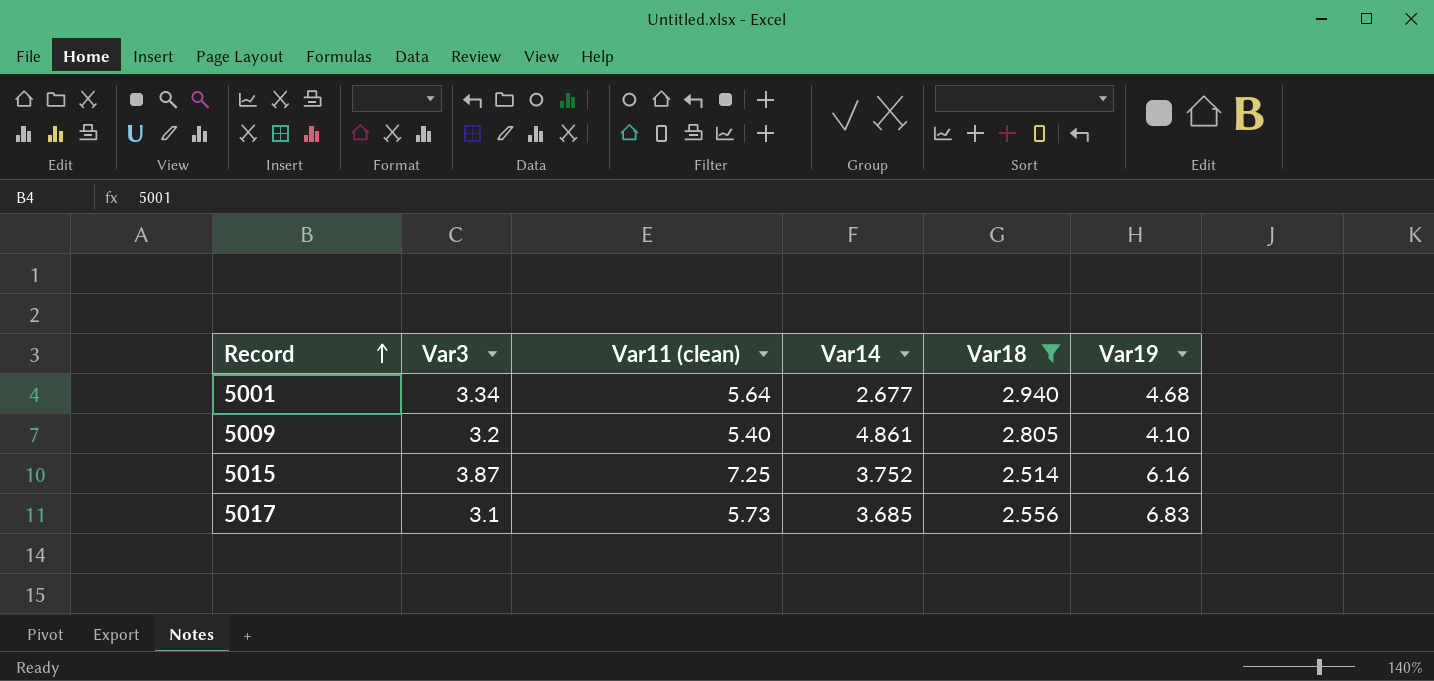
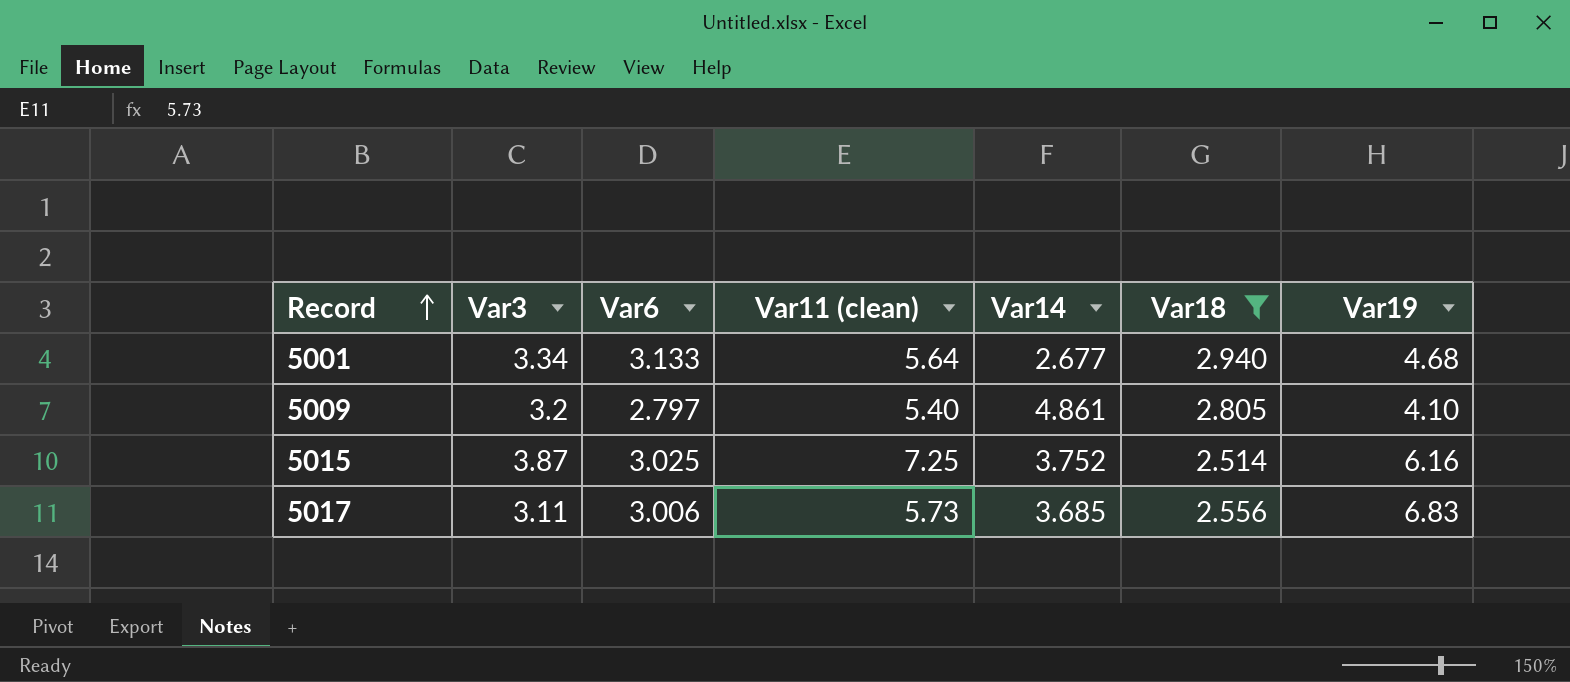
column Var6 | position: none -> 3
5017 | Var3: 3.1 -> 3.11

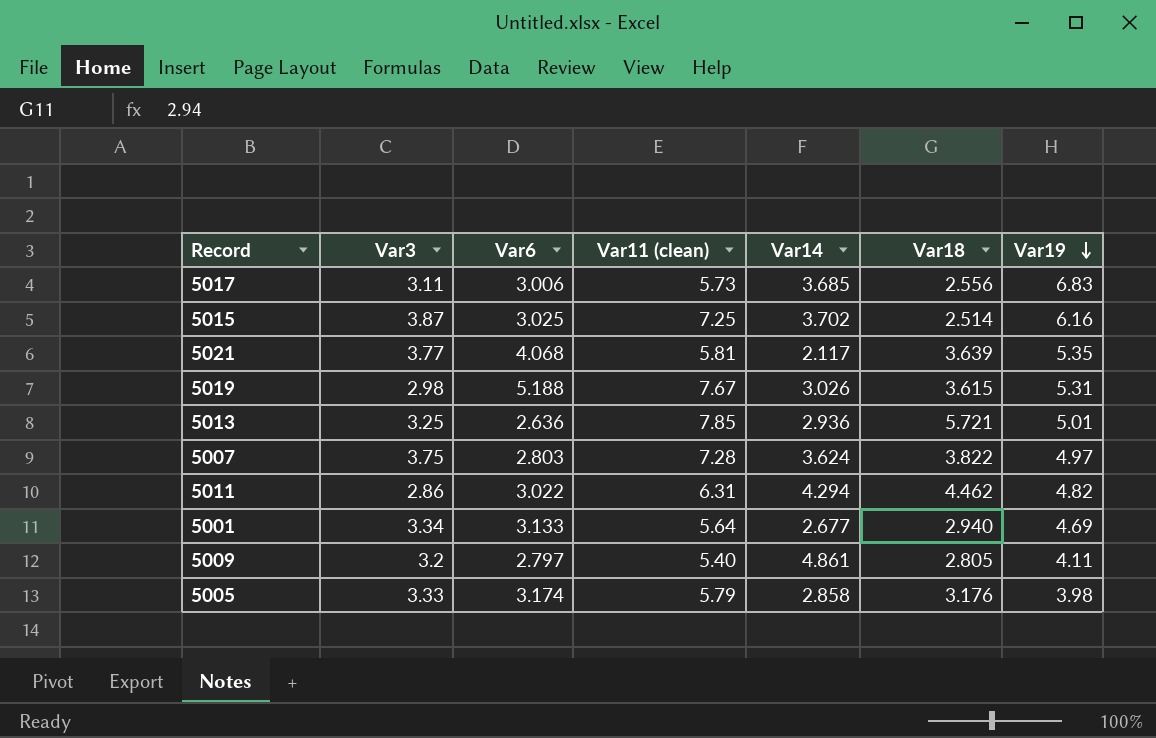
filter: Var18 <= 2.940 -> none
row order: Record ascending -> Var19 descending
5015 | Var14: 3.752 -> 3.702
5001 | Var19: 4.68 -> 4.69
5009 | Var19: 4.10 -> 4.11

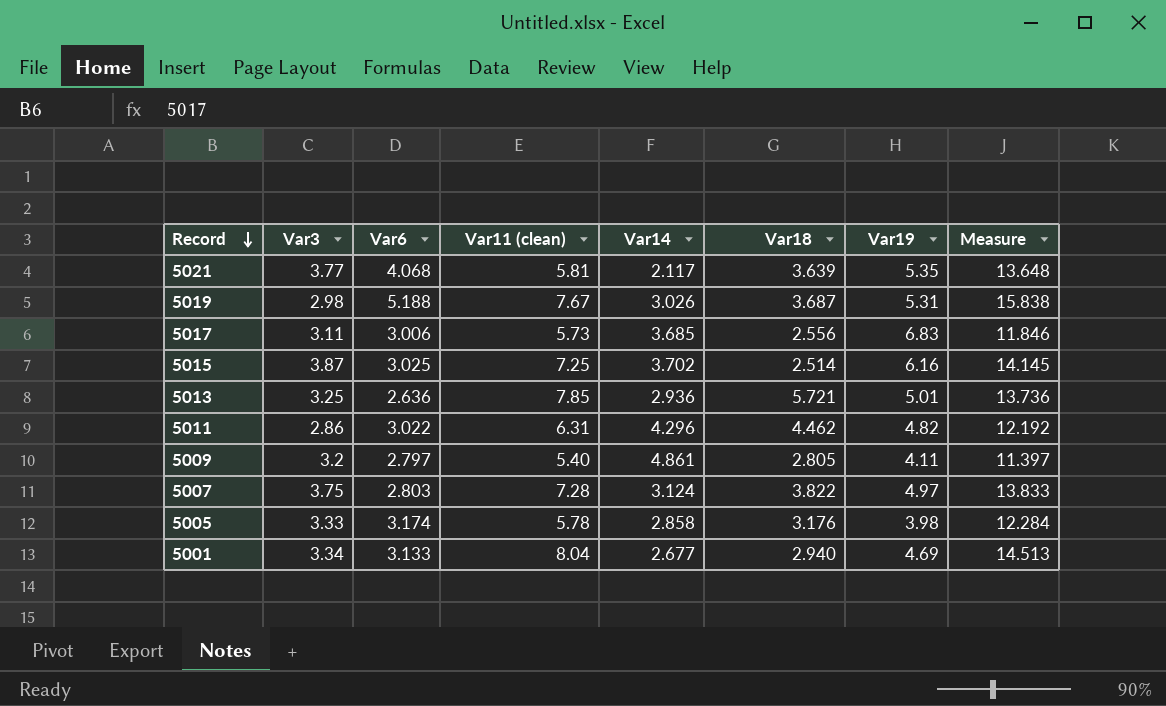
row order: Var19 descending -> Record descending
column Measure | formula: none -> [Var3] + [Var6] + [Var11 (clean)]
5019 | Var18: 3.615 -> 3.687
5011 | Var14: 4.294 -> 4.296
5007 | Var14: 3.624 -> 3.124
5005 | Var11 (clean): 5.79 -> 5.78
5001 | Var11 (clean): 5.64 -> 8.04

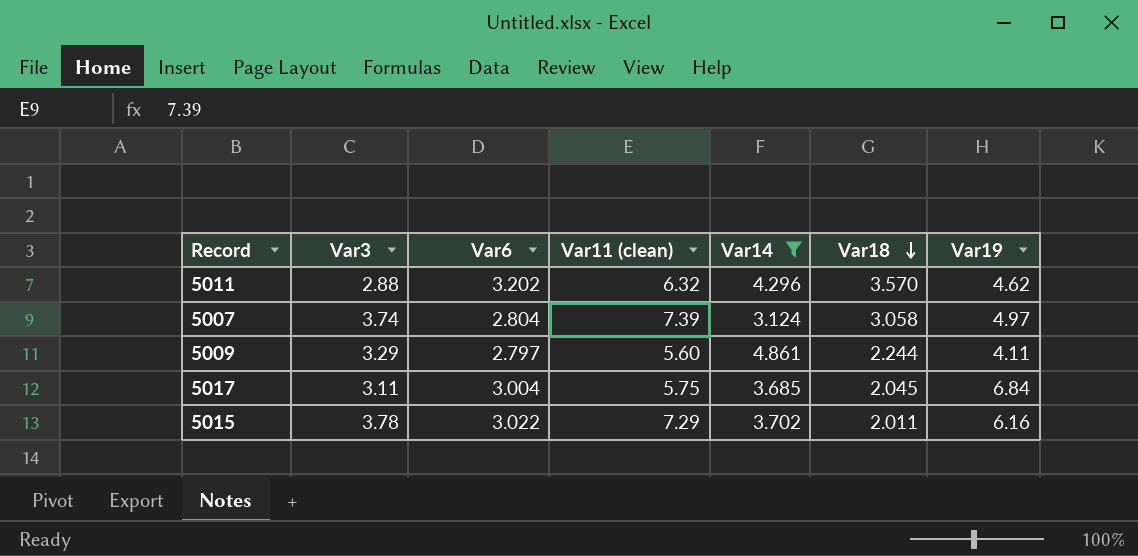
filter: none -> Var14 >= 3.124
row order: Record descending -> Var18 descending
column Measure | formula: [Var3] + [Var6] + [Var11 (clean)] -> none
5011 | Var3: 2.86 -> 2.88
5011 | Var6: 3.022 -> 3.202
5011 | Var11 (clean): 6.31 -> 6.32
5011 | Var18: 4.462 -> 3.570
5011 | Var19: 4.82 -> 4.62
5007 | Var3: 3.75 -> 3.74
5007 | Var6: 2.803 -> 2.804
5007 | Var11 (clean): 7.28 -> 7.39
5007 | Var18: 3.822 -> 3.058
5009 | Var3: 3.2 -> 3.29
5009 | Var11 (clean): 5.40 -> 5.60
5009 | Var18: 2.805 -> 2.244
5017 | Var6: 3.006 -> 3.004
5017 | Var11 (clean): 5.73 -> 5.75
5017 | Var18: 2.556 -> 2.045
5017 | Var19: 6.83 -> 6.84
5015 | Var3: 3.87 -> 3.78
5015 | Var6: 3.025 -> 3.022
5015 | Var11 (clean): 7.25 -> 7.29
5015 | Var18: 2.514 -> 2.011

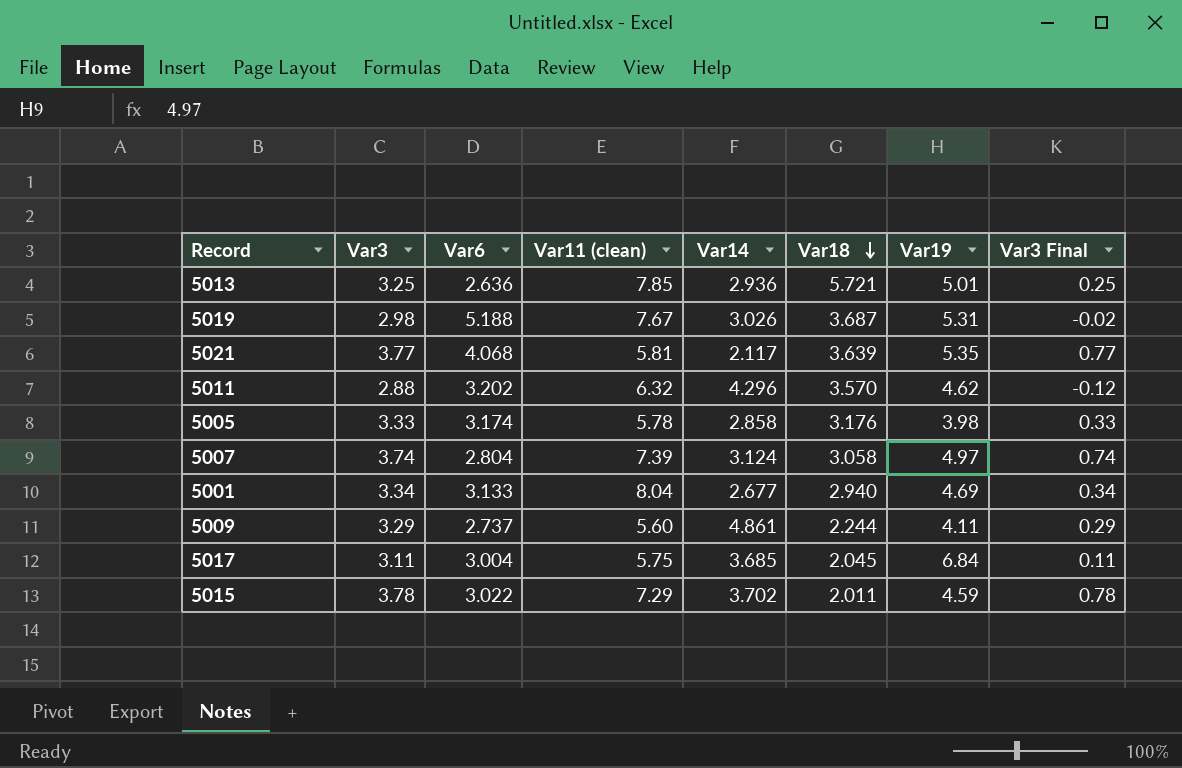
filter: Var14 >= 3.124 -> none
column Var3 Final | formula: none -> [Var3] - 3
5009 | Var6: 2.797 -> 2.737
5015 | Var19: 6.16 -> 4.59

